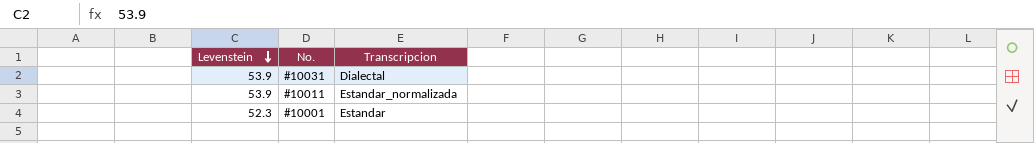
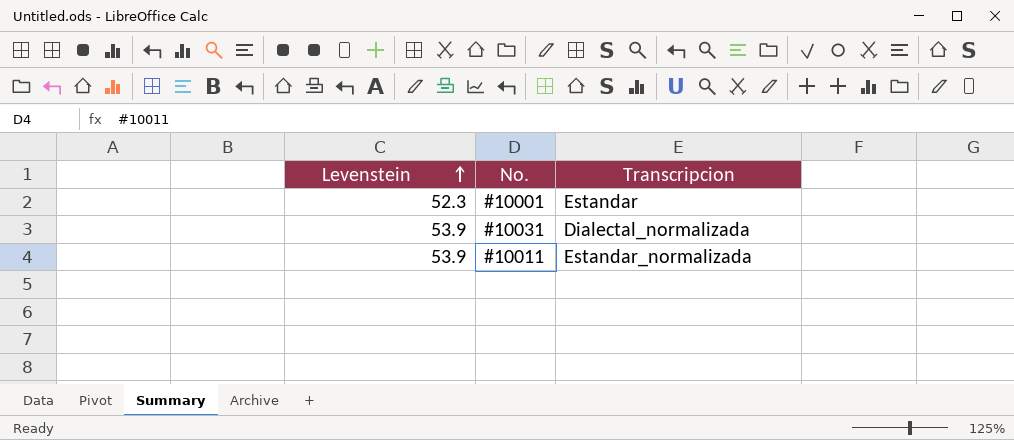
row order: Levenstein descending -> Levenstein ascending
#10031 | Transcripcion: Dialectal -> Dialectal_normalizada

